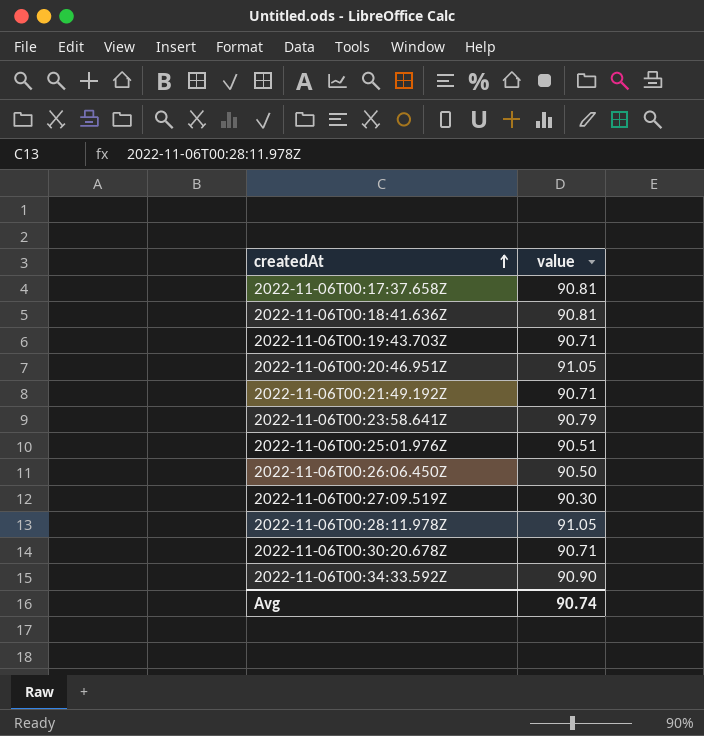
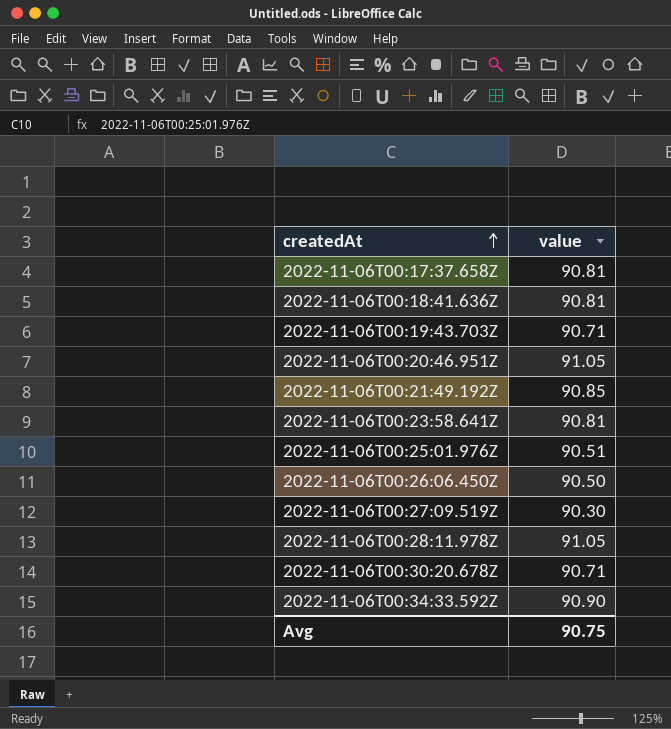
2022-11-06T00:21:49.192Z | value: 90.71 -> 90.85
2022-11-06T00:23:58.641Z | value: 90.79 -> 90.81
Avg | value: 90.74 -> 90.75

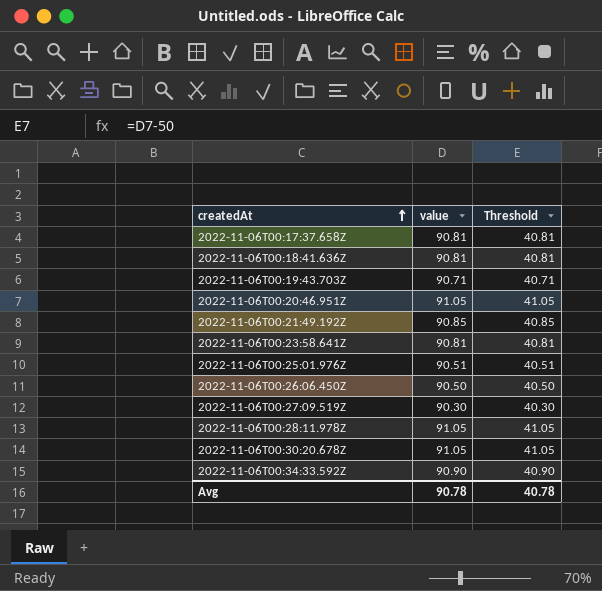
column Threshold | formula: none -> [value] - 50
2022-11-06T00:30:20.678Z | value: 90.71 -> 91.05
Avg | value: 90.75 -> 90.78

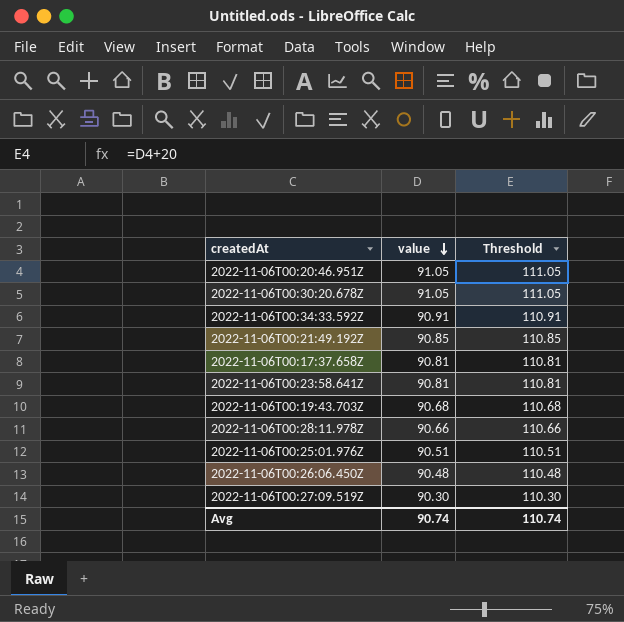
row order: createdAt ascending -> value descending
column Threshold | formula: [value] - 50 -> [value] + 20
row 2022-11-06T00:18:41.636Z: 90.81 | 40.81 -> none
2022-11-06T00:34:33.592Z | value: 90.90 -> 90.91
2022-11-06T00:19:43.703Z | value: 90.71 -> 90.68
2022-11-06T00:28:11.978Z | value: 91.05 -> 90.66
2022-11-06T00:26:06.450Z | value: 90.50 -> 90.48
Avg | value: 90.78 -> 90.74
Avg | Threshold: 40.78 -> 110.74

